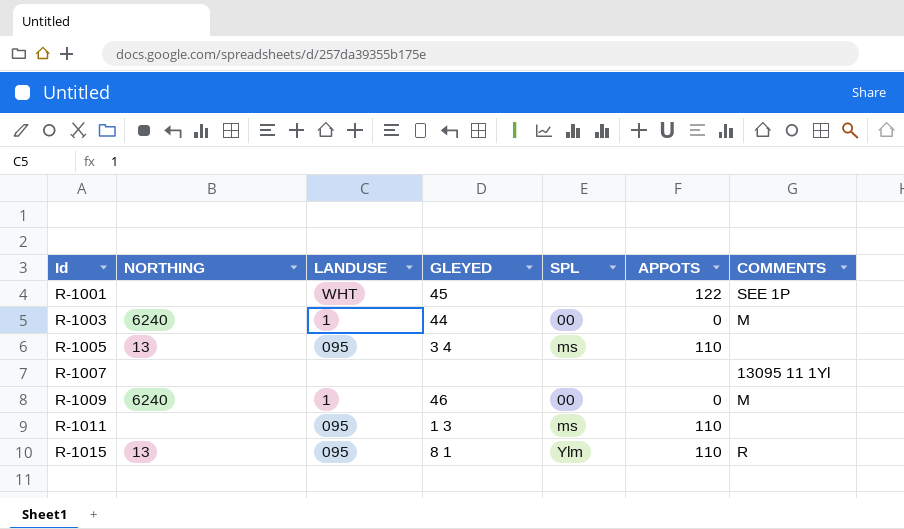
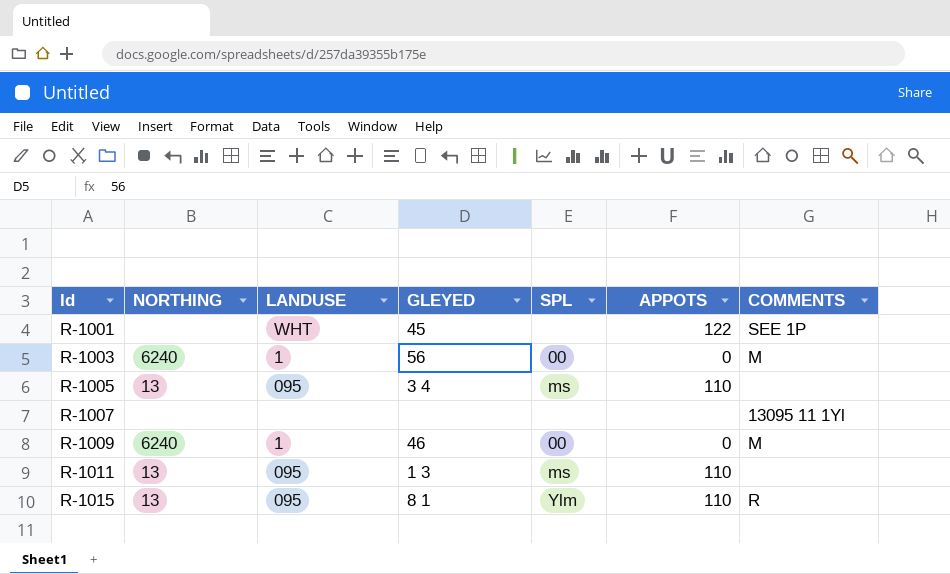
R-1003 | GLEYED: 44 -> 56
R-1011 | NORTHING: none -> 13

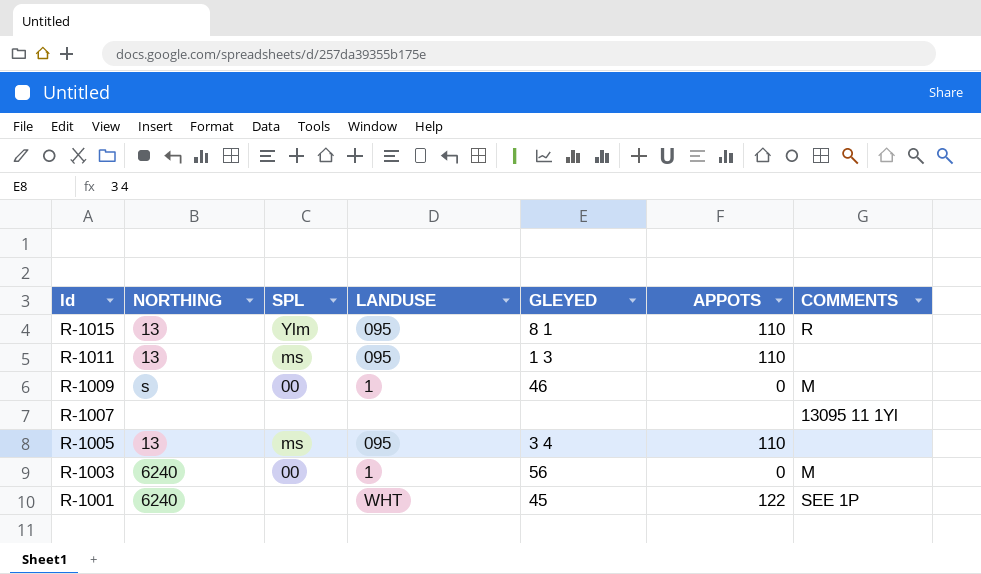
row order: Id ascending -> Id descending
column SPL | position: 5 -> 3
R-1009 | NORTHING: 6240 -> s
R-1001 | NORTHING: none -> 6240

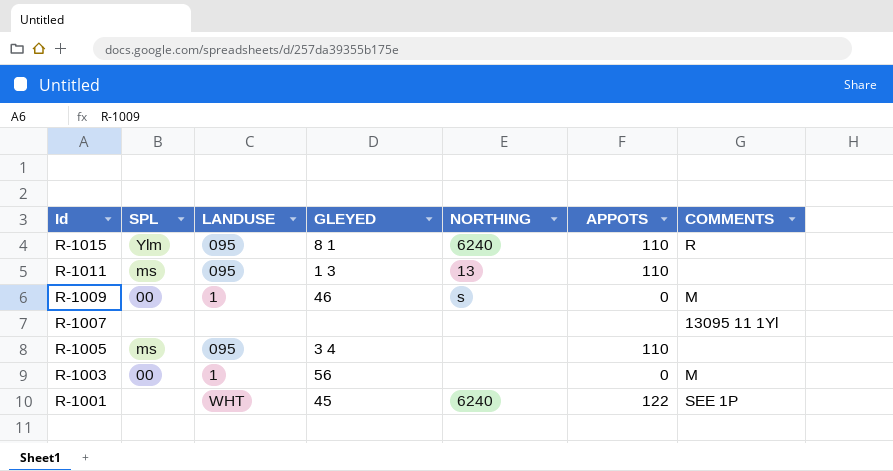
column NORTHING | position: 2 -> 5
R-1015 | NORTHING: 13 -> 6240
R-1005 | NORTHING: 13 -> none
R-1003 | NORTHING: 6240 -> none

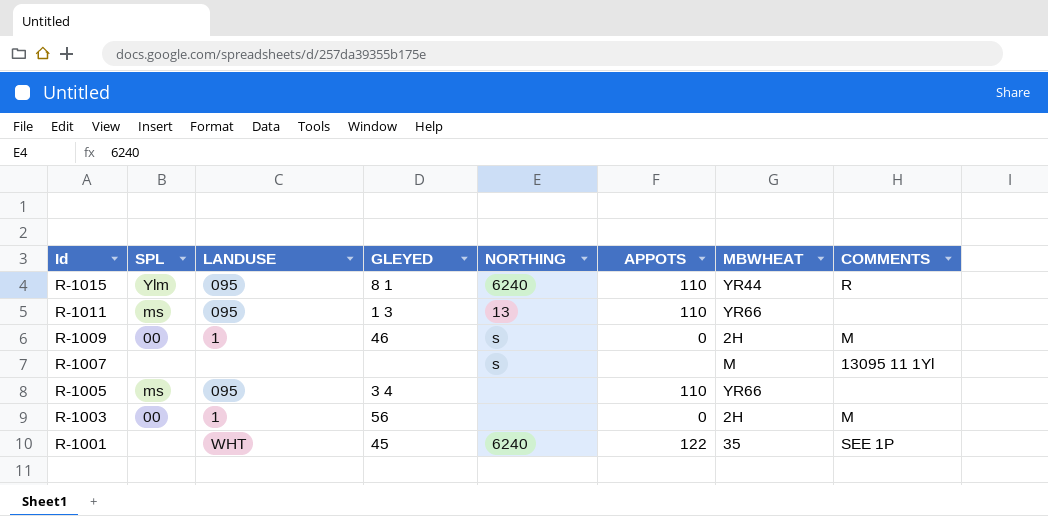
column MBWHEAT | position: none -> 7
R-1007 | NORTHING: none -> s

